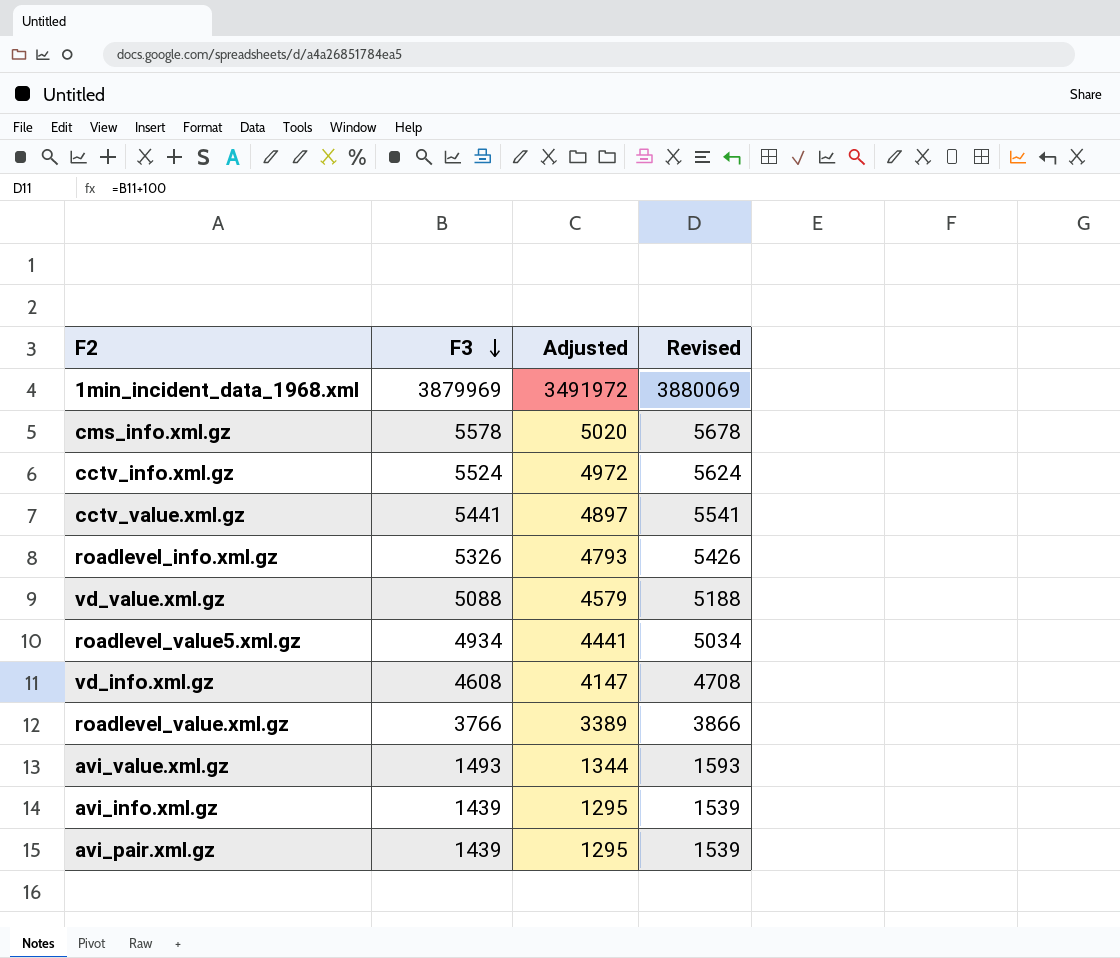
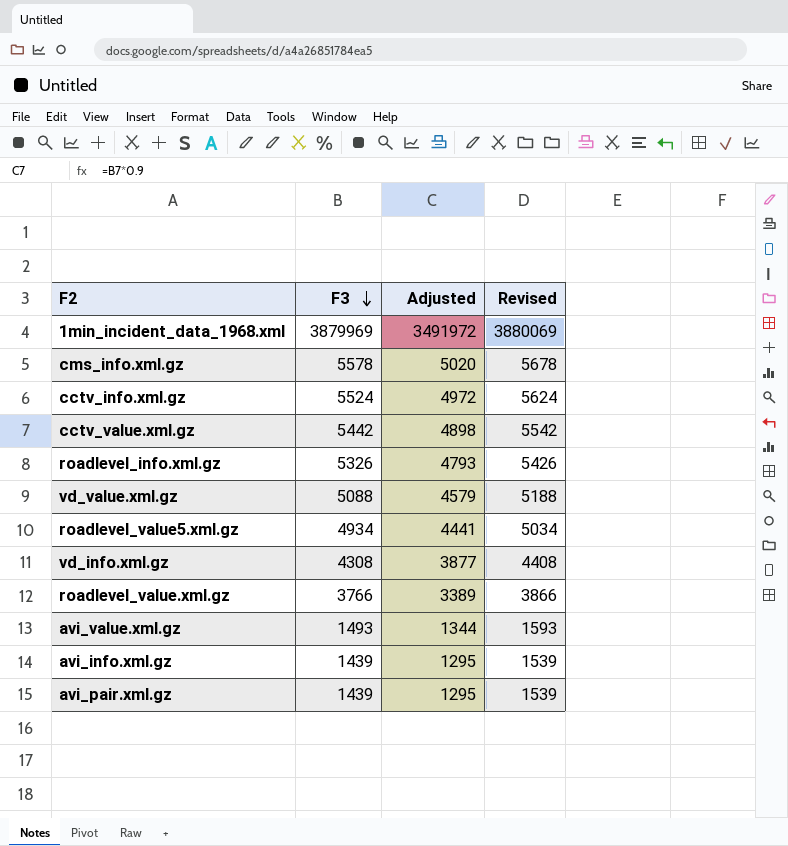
cctv_value.xml.gz | F3: 5441 -> 5442
cctv_value.xml.gz | Adjusted: 4897 -> 4898
cctv_value.xml.gz | Revised: 5541 -> 5542
vd_info.xml.gz | F3: 4608 -> 4308
vd_info.xml.gz | Adjusted: 4147 -> 3877
vd_info.xml.gz | Revised: 4708 -> 4408

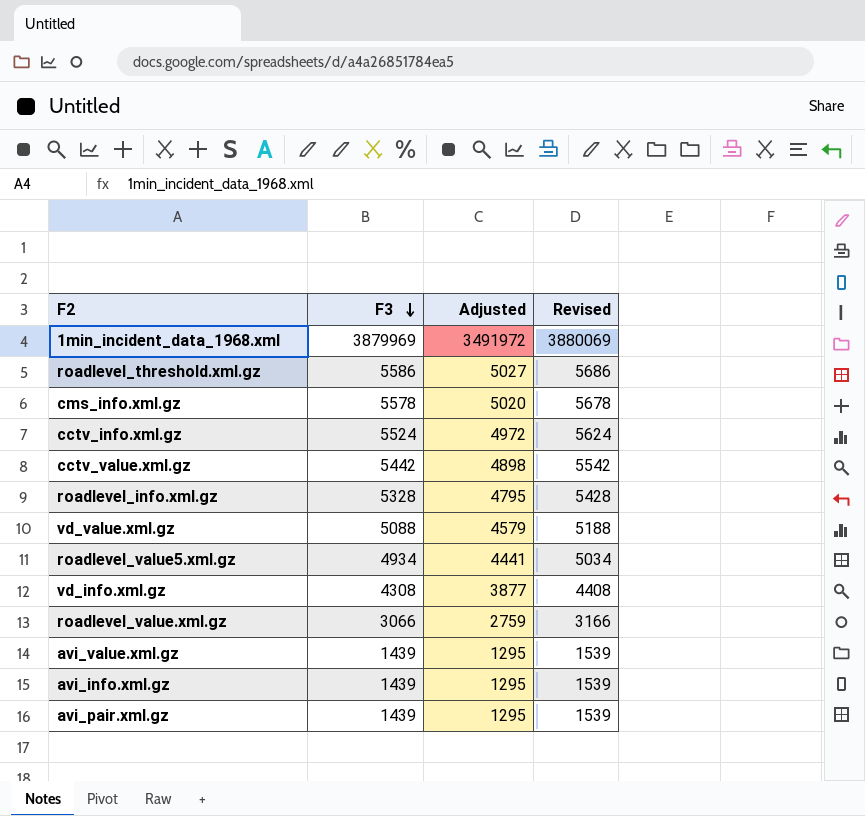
row roadlevel_threshold.xml.gz: none -> 5586 | 5027 | 5686
roadlevel_info.xml.gz | F3: 5326 -> 5328
roadlevel_info.xml.gz | Adjusted: 4793 -> 4795
roadlevel_info.xml.gz | Revised: 5426 -> 5428
roadlevel_value.xml.gz | F3: 3766 -> 3066
roadlevel_value.xml.gz | Adjusted: 3389 -> 2759
roadlevel_value.xml.gz | Revised: 3866 -> 3166
avi_value.xml.gz | F3: 1493 -> 1439
avi_value.xml.gz | Adjusted: 1344 -> 1295
avi_value.xml.gz | Revised: 1593 -> 1539

